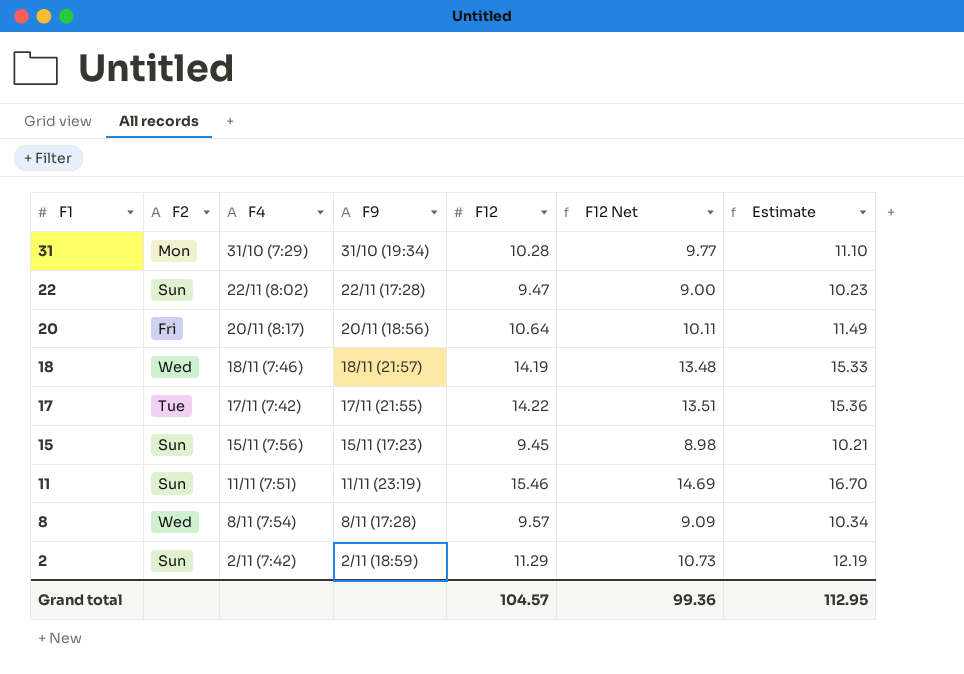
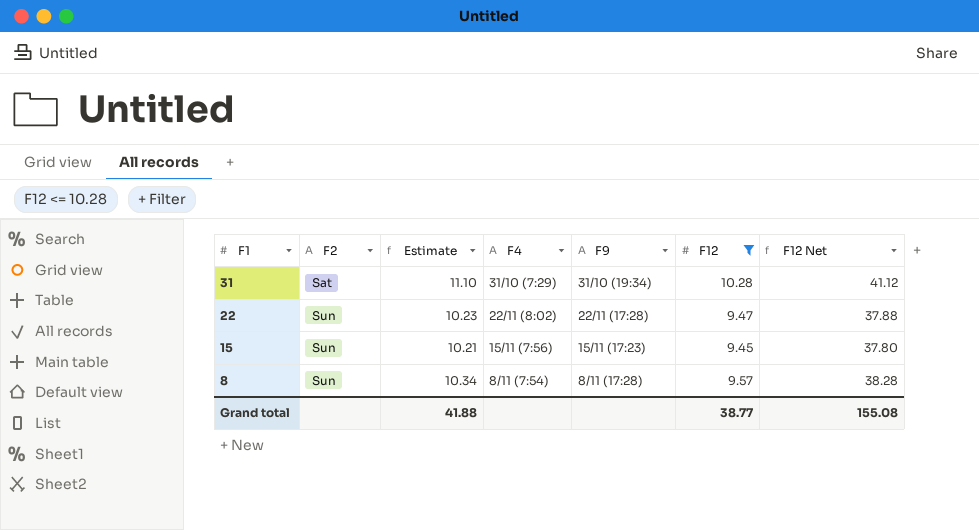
filter: none -> F12 <= 10.28
column Estimate | position: 7 -> 3
column F12 Net | formula: [F12] * 0.95 -> [F12] * 4
31 | F2: Mon -> Sat
8 | F2: Wed -> Sun
Grand total | Estimate: 112.95 -> 41.88
Grand total | F12: 104.57 -> 38.77
Grand total | F12 Net: 99.36 -> 155.08

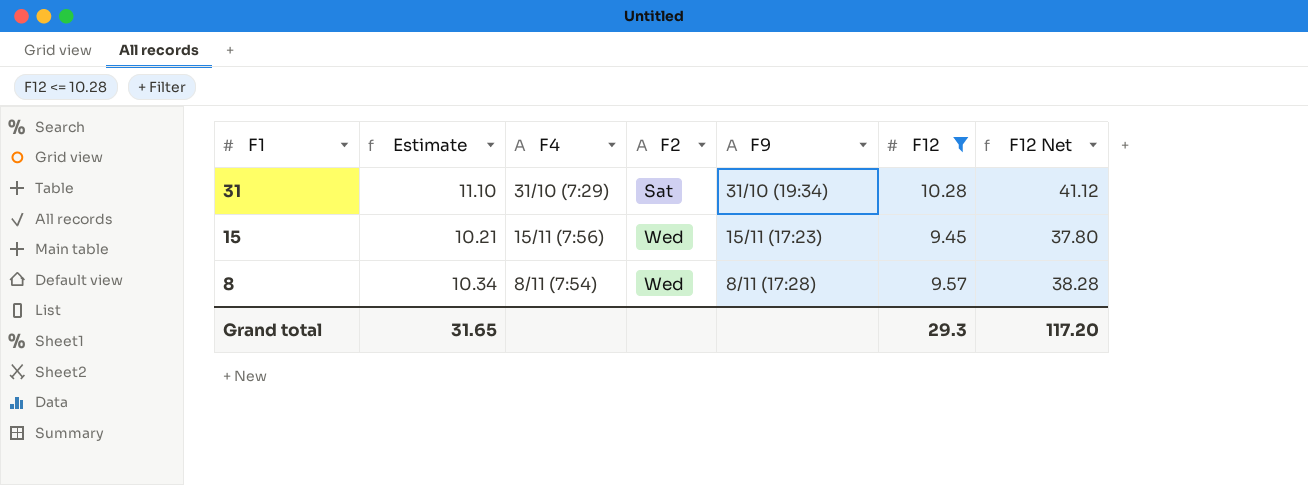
column F2 | position: 2 -> 4
row 22: Sun | 10.23 | 22/11 (8:02) | 22/11 (17:28) | 9.47 | 37.88 -> none
15 | F2: Sun -> Wed
8 | F2: Sun -> Wed
Grand total | Estimate: 41.88 -> 31.65
Grand total | F12: 38.77 -> 29.3
Grand total | F12 Net: 155.08 -> 117.20

